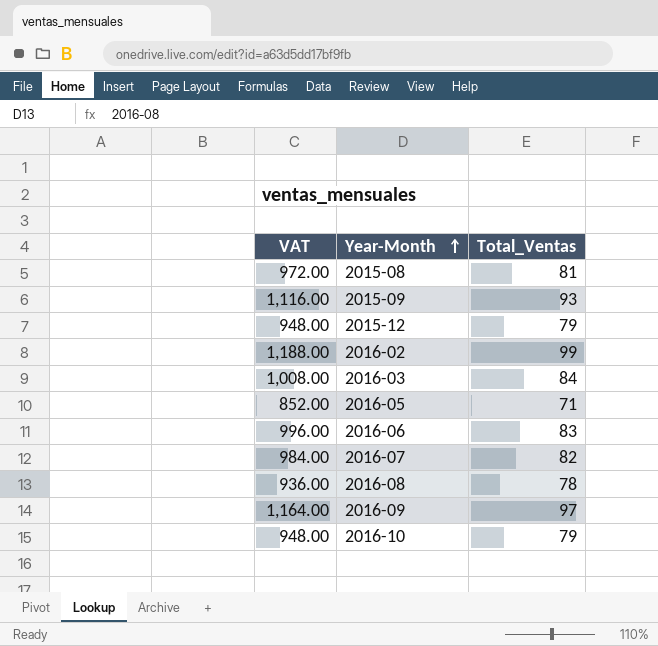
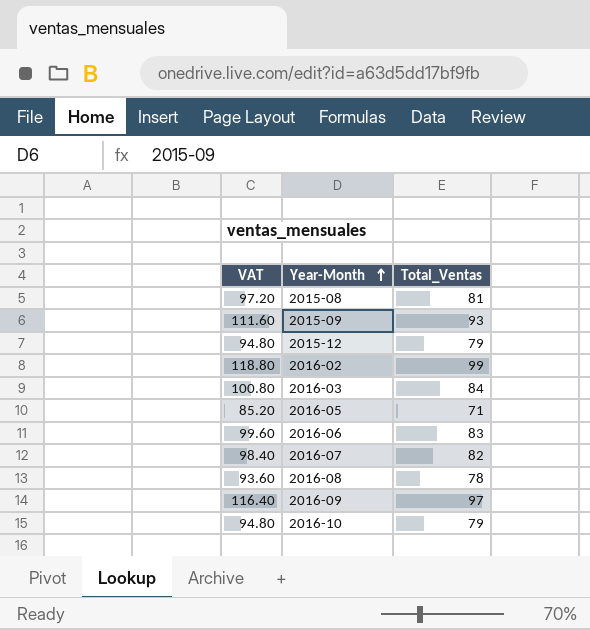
column VAT | formula: [Total_Ventas] * 12 -> [Total_Ventas] * 1.2

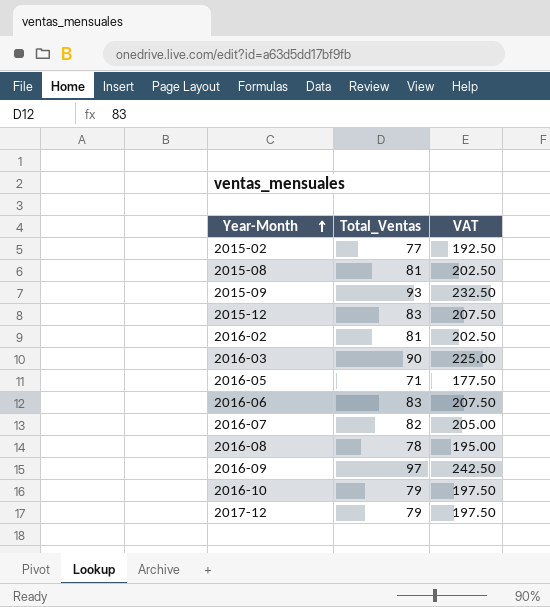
column VAT | formula: [Total_Ventas] * 1.2 -> [Total_Ventas] * 2.5
column VAT | position: 1 -> 3
row 2015-02: none -> 77 | 192.50
2015-12 | Total_Ventas: 79 -> 83
2016-02 | Total_Ventas: 99 -> 81
2016-03 | Total_Ventas: 84 -> 90
row 2017-12: none -> 79 | 197.50

